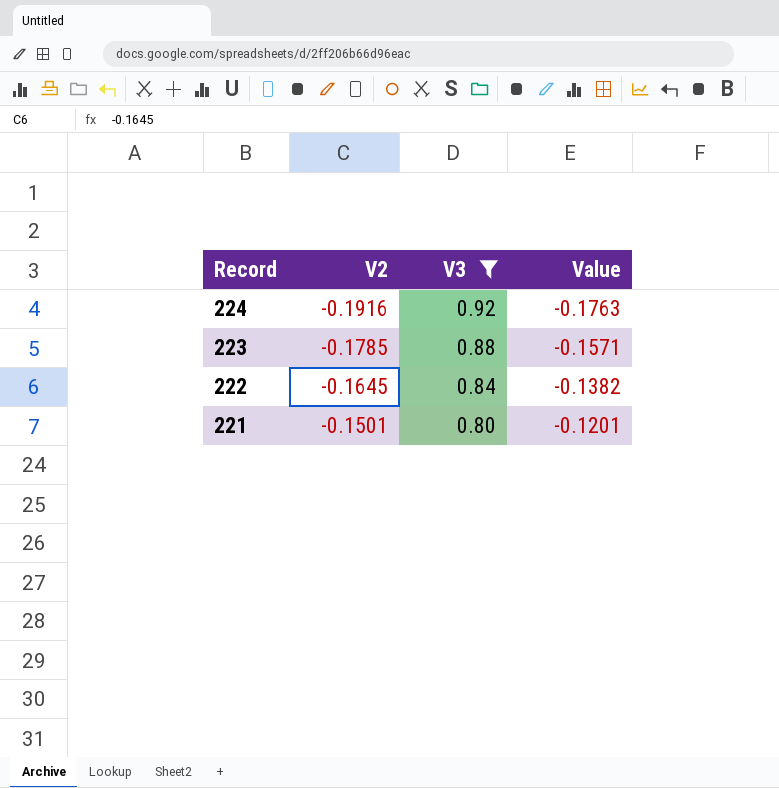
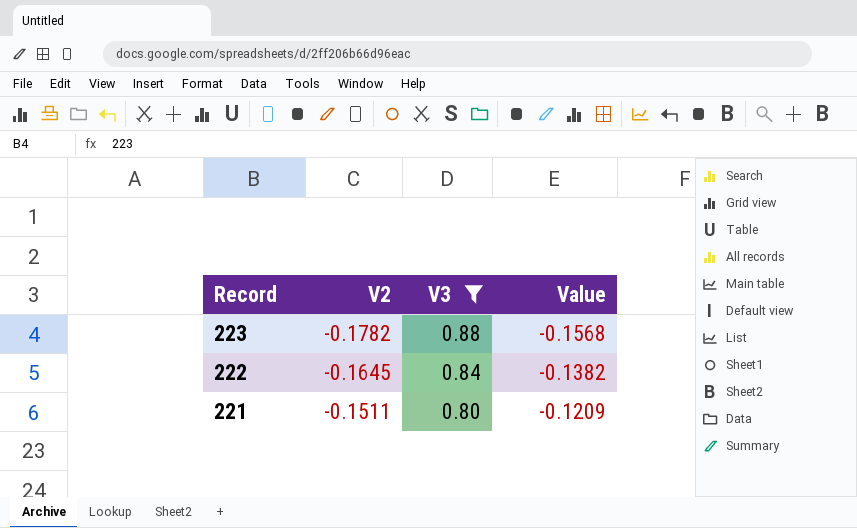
row 224: -0.1916 | 0.92 | -0.1763 -> none
223 | V2: -0.1785 -> -0.1782
223 | Value: -0.1571 -> -0.1568
221 | V2: -0.1501 -> -0.1511
221 | Value: -0.1201 -> -0.1209

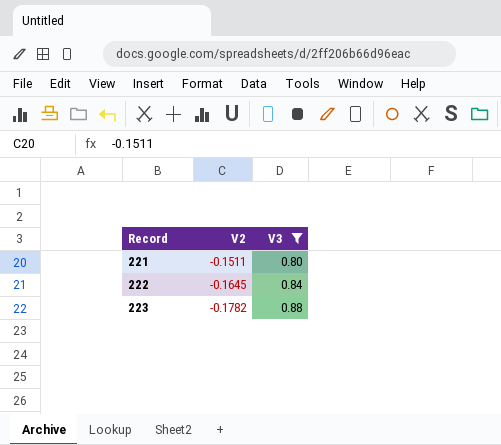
row order: Record descending -> Record ascending
column Value | formula: [V2] * [V3] -> none

